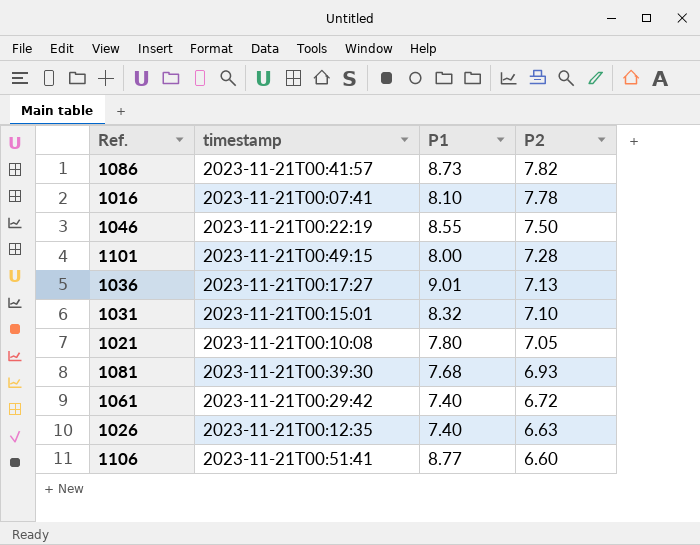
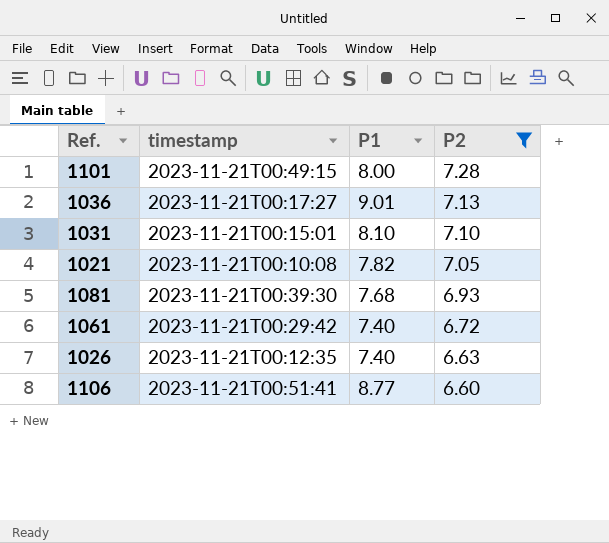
filter: none -> P2 <= 7.28
1031 | P1: 8.32 -> 8.10
1021 | P1: 7.80 -> 7.82

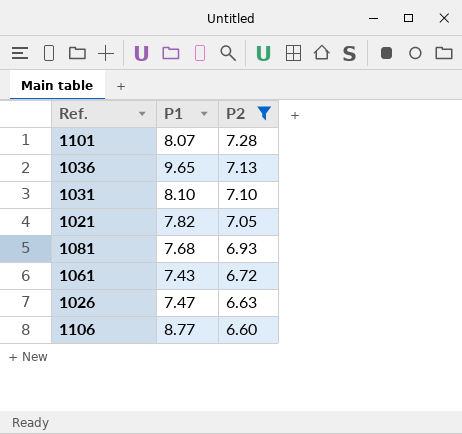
column timestamp | position: 2 -> none
1101 | P1: 8.00 -> 8.07
1036 | P1: 9.01 -> 9.65
1061 | P1: 7.40 -> 7.43
1026 | P1: 7.40 -> 7.47

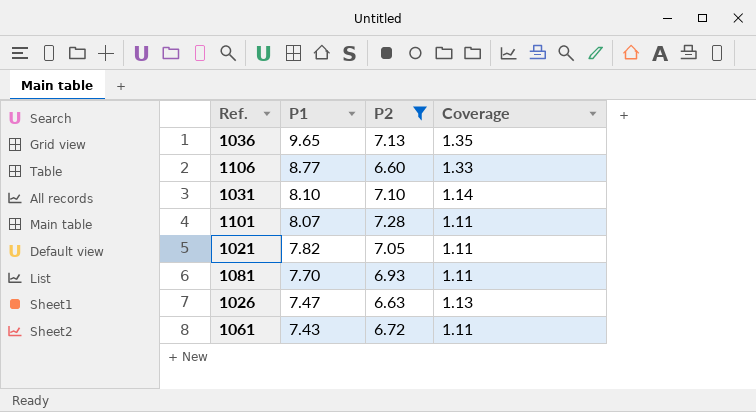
row order: P2 descending -> P1 descending
column Coverage | formula: none -> [P1] / [P2]
1081 | P1: 7.68 -> 7.70

